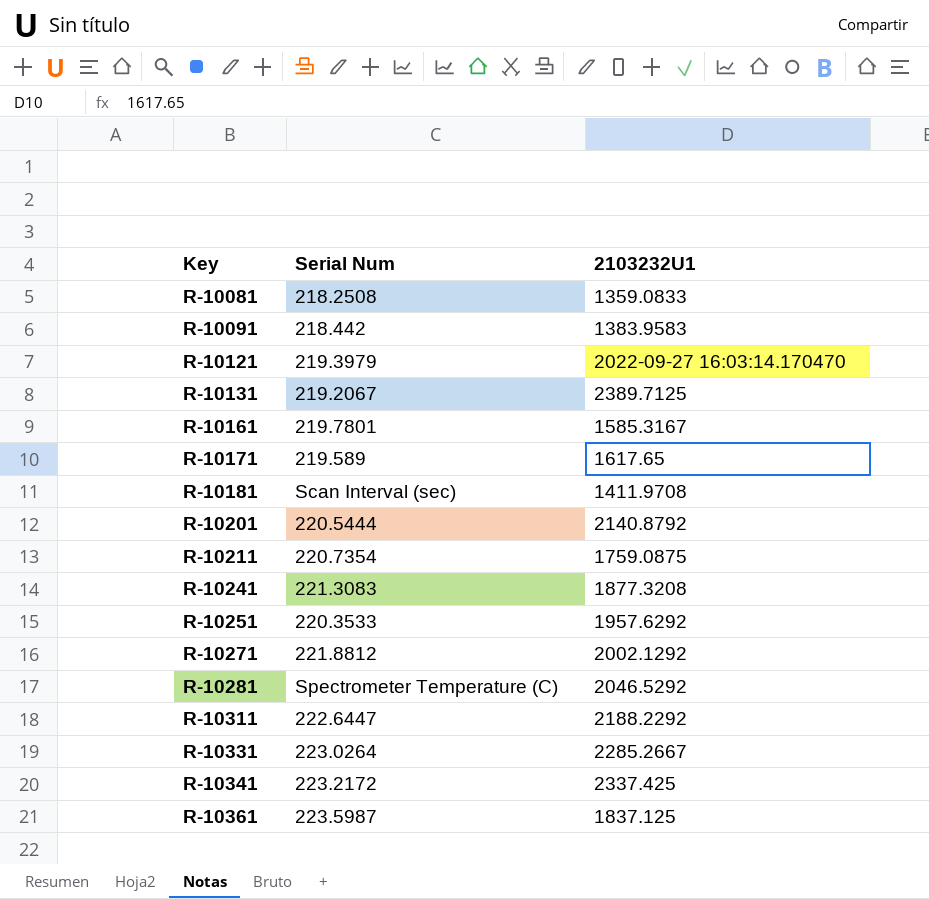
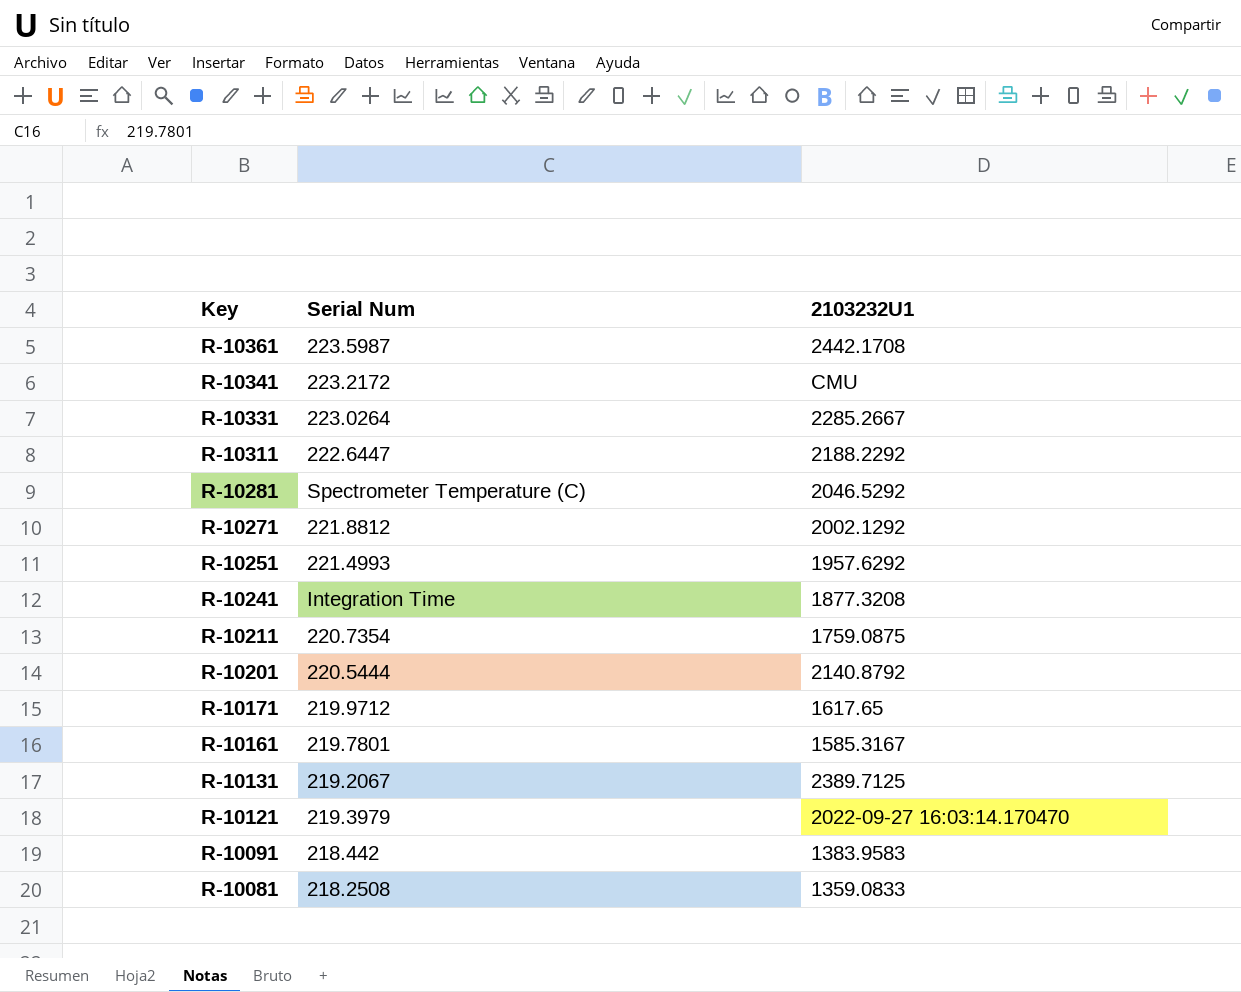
row order: Key ascending -> Key descending
row R-10181: Scan Interval (sec) | 1411.9708 -> none
R-10361 | 2103232U1: 1837.125 -> 2442.1708
R-10341 | 2103232U1: 2337.425 -> CMU
R-10251 | Serial Num: 220.3533 -> 221.4993
R-10241 | Serial Num: 221.3083 -> Integration Time
R-10171 | Serial Num: 219.589 -> 219.9712

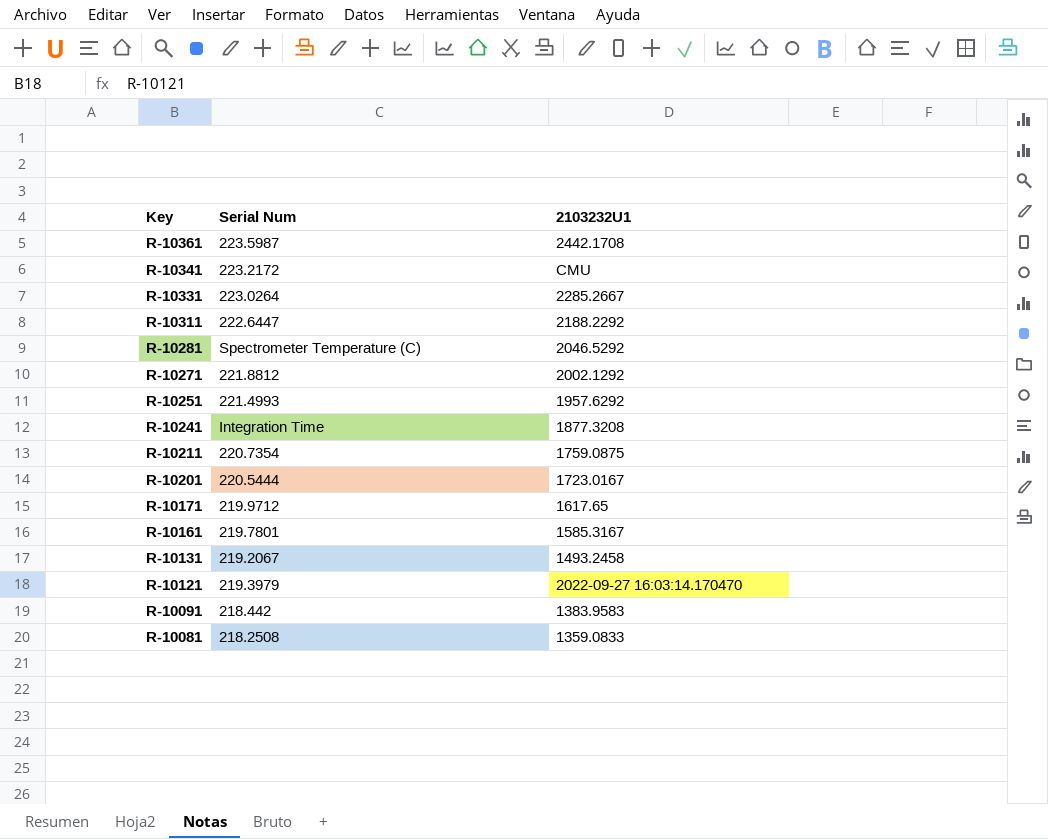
R-10201 | 2103232U1: 2140.8792 -> 1723.0167
R-10131 | 2103232U1: 2389.7125 -> 1493.2458

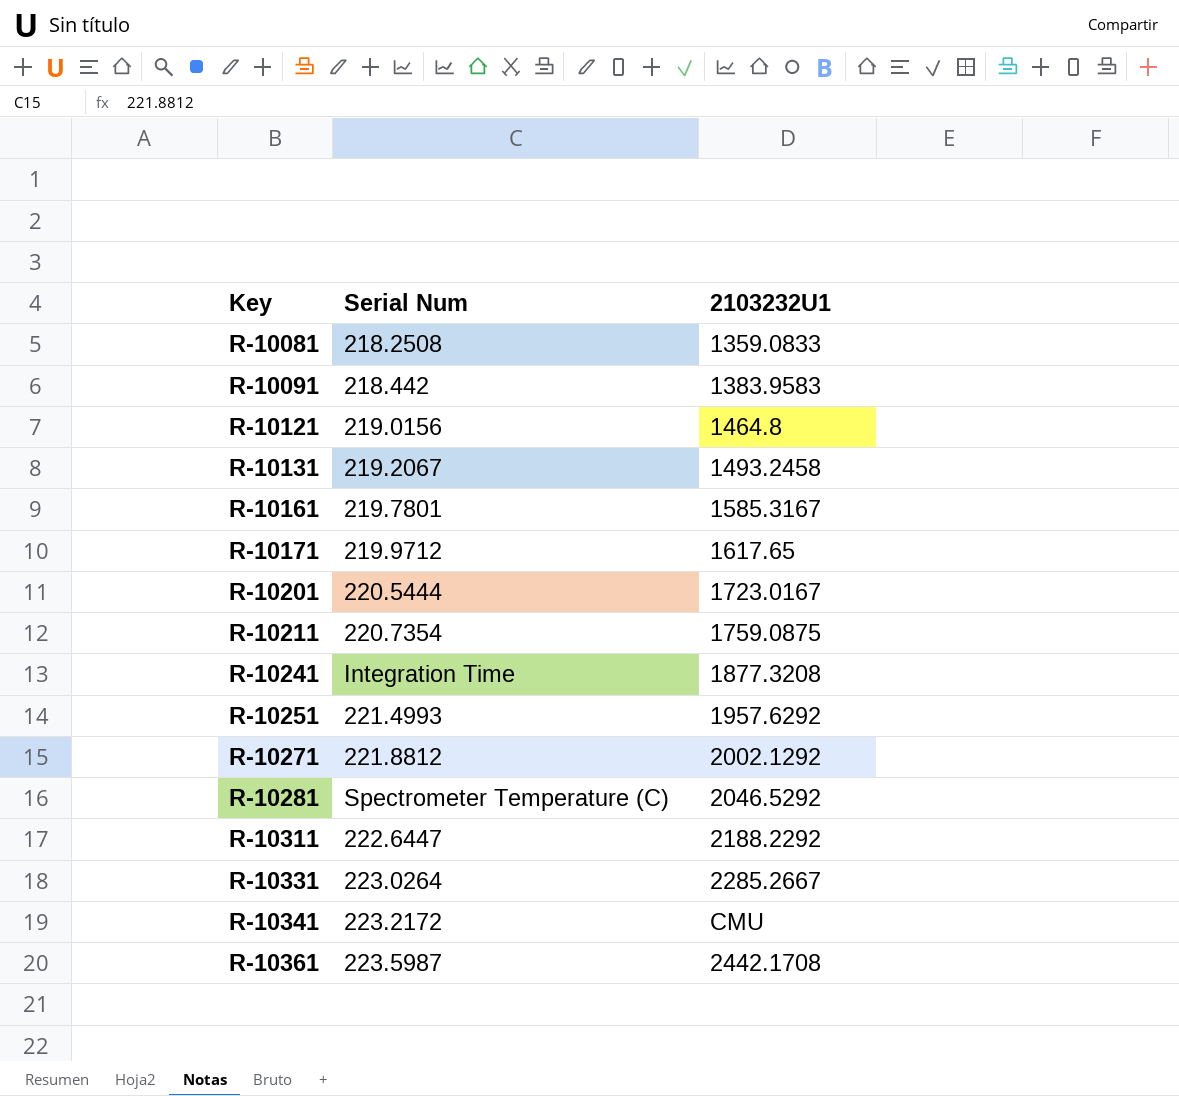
row order: Key descending -> Key ascending
R-10121 | Serial Num: 219.3979 -> 219.0156
R-10121 | 2103232U1: 2022-09-27 16:03:14.170470 -> 1464.8

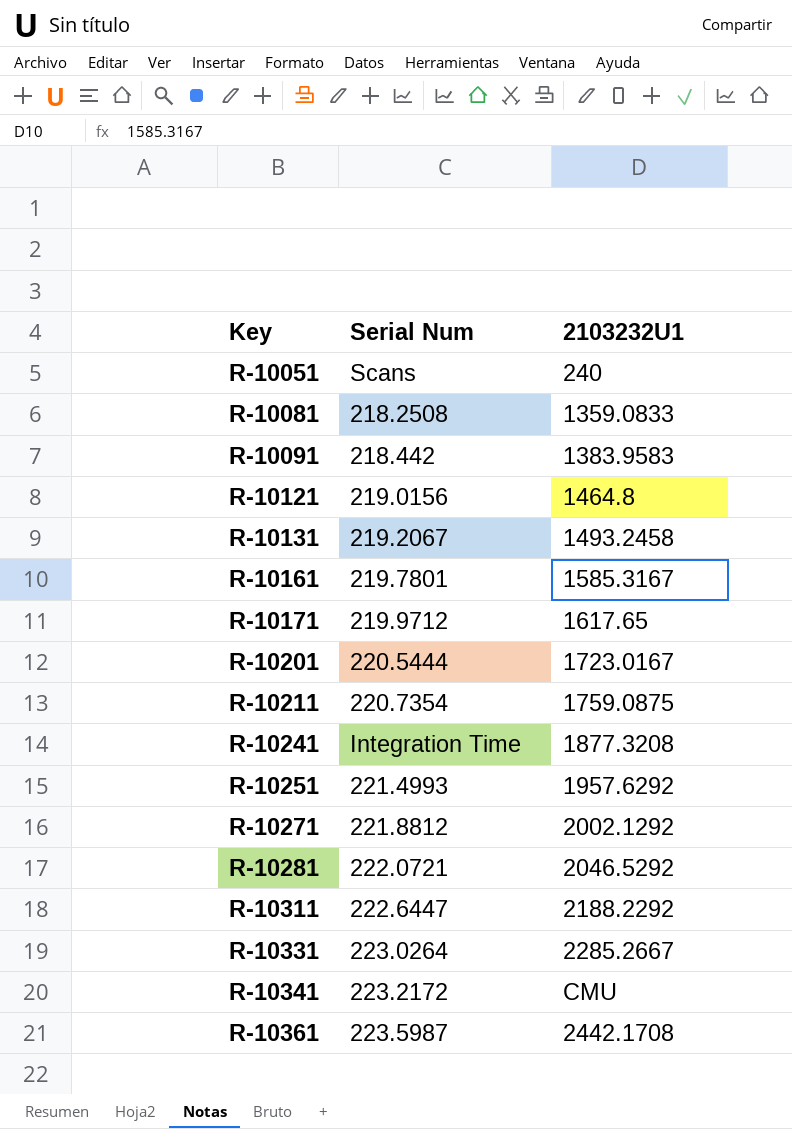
row R-10051: none -> Scans | 240
R-10281 | Serial Num: Spectrometer Temperature (C) -> 222.0721

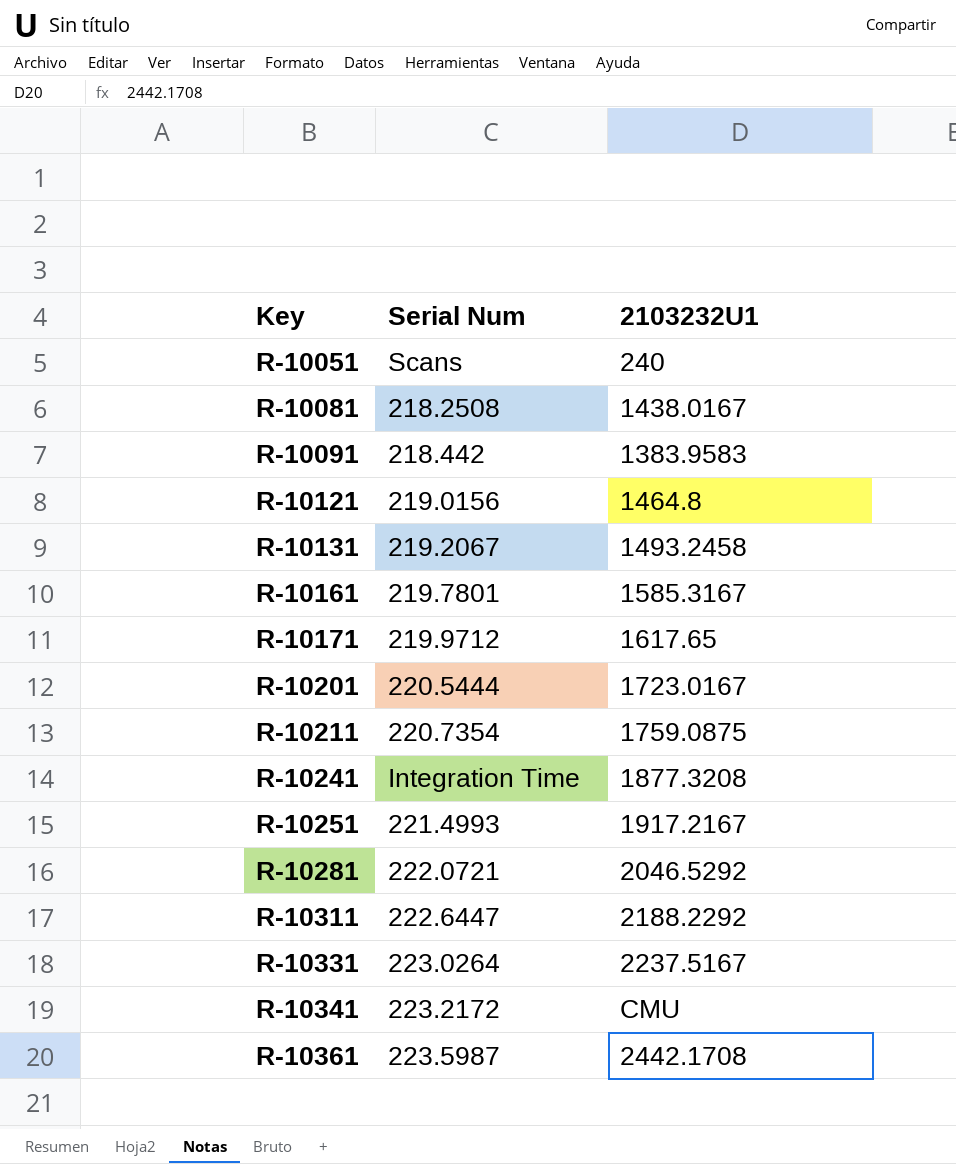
row R-10271: 221.8812 | 2002.1292 -> none
R-10081 | 2103232U1: 1359.0833 -> 1438.0167
R-10251 | 2103232U1: 1957.6292 -> 1917.2167
R-10331 | 2103232U1: 2285.2667 -> 2237.5167

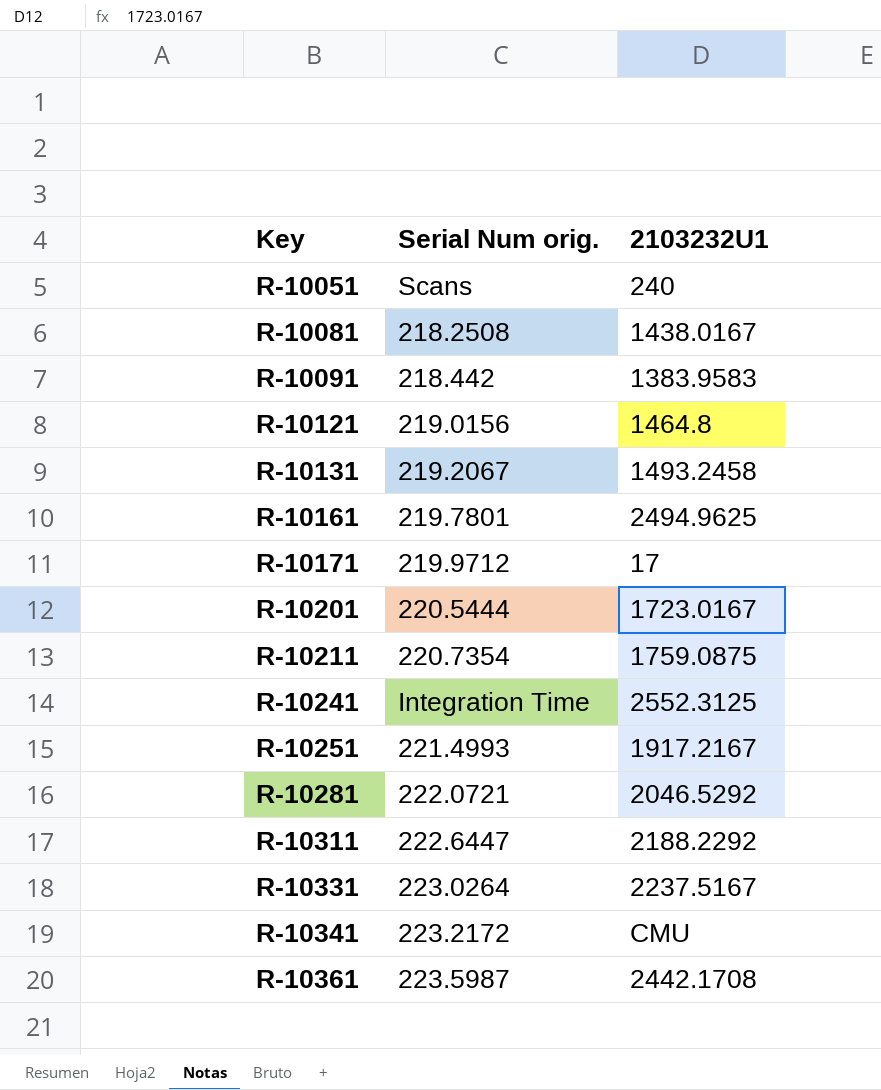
column name: Serial Num -> Serial Num orig.
R-10161 | 2103232U1: 1585.3167 -> 2494.9625
R-10171 | 2103232U1: 1617.65 -> 17
R-10241 | 2103232U1: 1877.3208 -> 2552.3125

